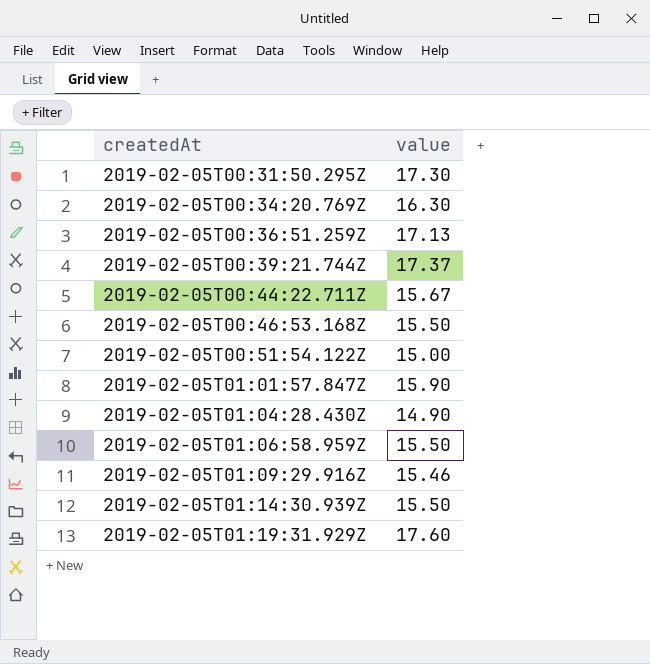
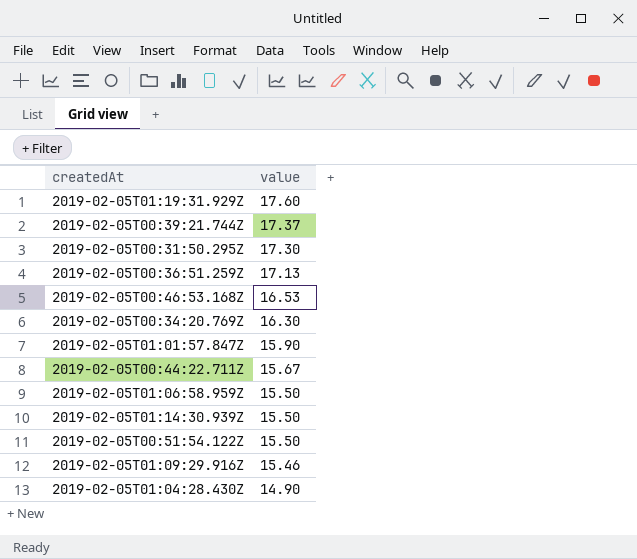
row order: createdAt ascending -> value descending
2019-02-05T00:46:53.168Z | value: 15.50 -> 16.53
2019-02-05T00:51:54.122Z | value: 15.00 -> 15.50

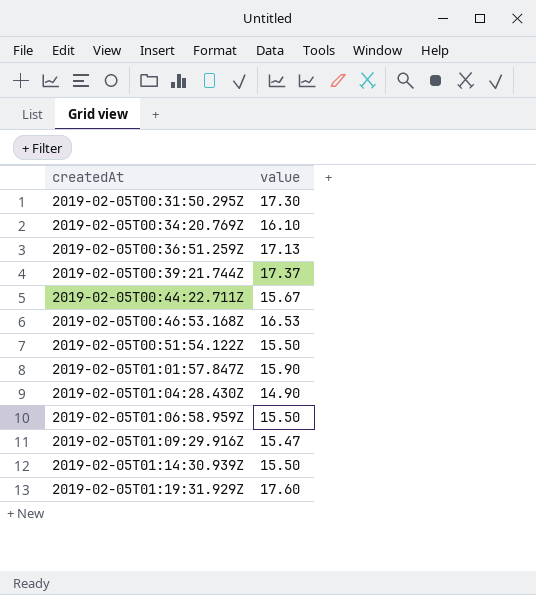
row order: value descending -> createdAt ascending
2019-02-05T00:34:20.769Z | value: 16.30 -> 16.10
2019-02-05T01:09:29.916Z | value: 15.46 -> 15.47

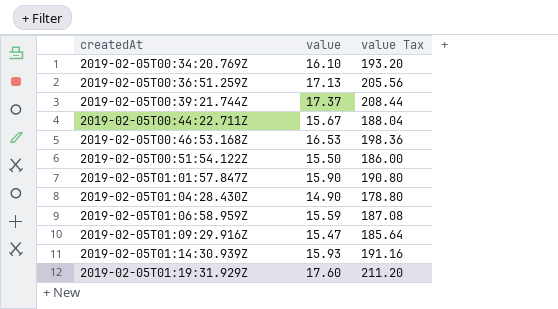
column value Tax | formula: none -> [value] * 12
row 2019-02-05T00:31:50.295Z: 17.30 -> none
2019-02-05T01:06:58.959Z | value: 15.50 -> 15.59
2019-02-05T01:14:30.939Z | value: 15.50 -> 15.93

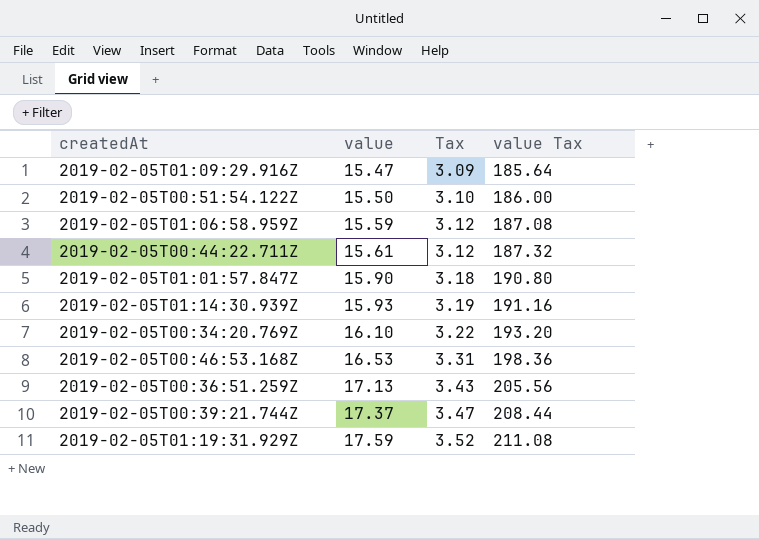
row order: createdAt ascending -> value ascending
column Tax | formula: none -> [value] * 0.2
row 2019-02-05T01:04:28.430Z: 14.90 | 178.80 -> none
2019-02-05T00:44:22.711Z | value: 15.67 -> 15.61
2019-02-05T00:44:22.711Z | value Tax: 188.04 -> 187.32
2019-02-05T01:19:31.929Z | value: 17.60 -> 17.59
2019-02-05T01:19:31.929Z | value Tax: 211.20 -> 211.08

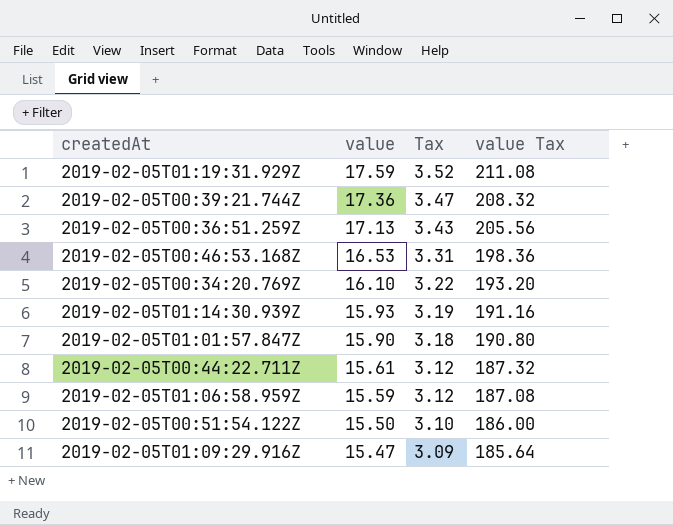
row order: value ascending -> value descending
2019-02-05T00:39:21.744Z | value: 17.37 -> 17.36
2019-02-05T00:39:21.744Z | value Tax: 208.44 -> 208.32

